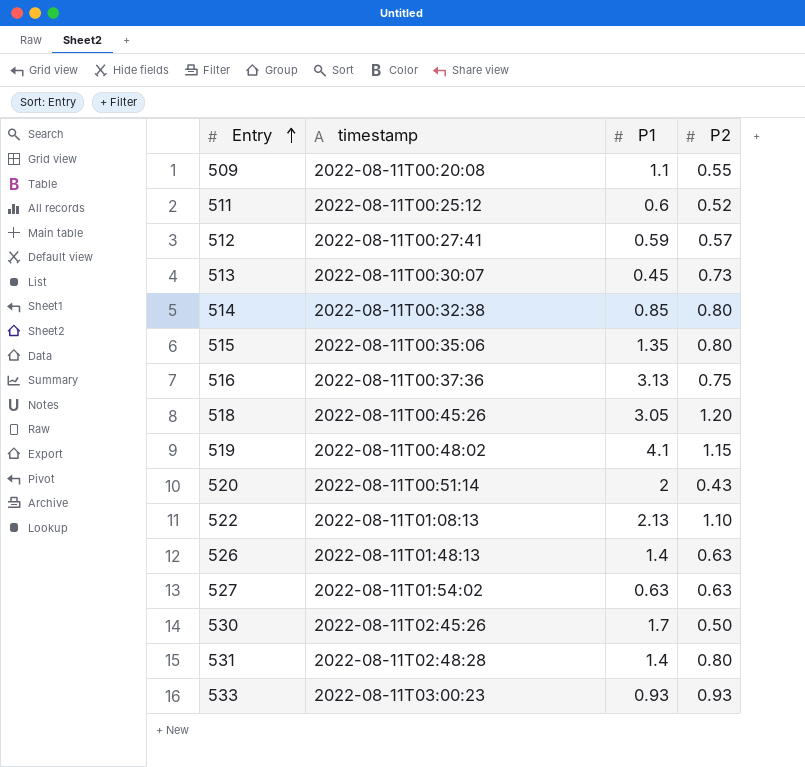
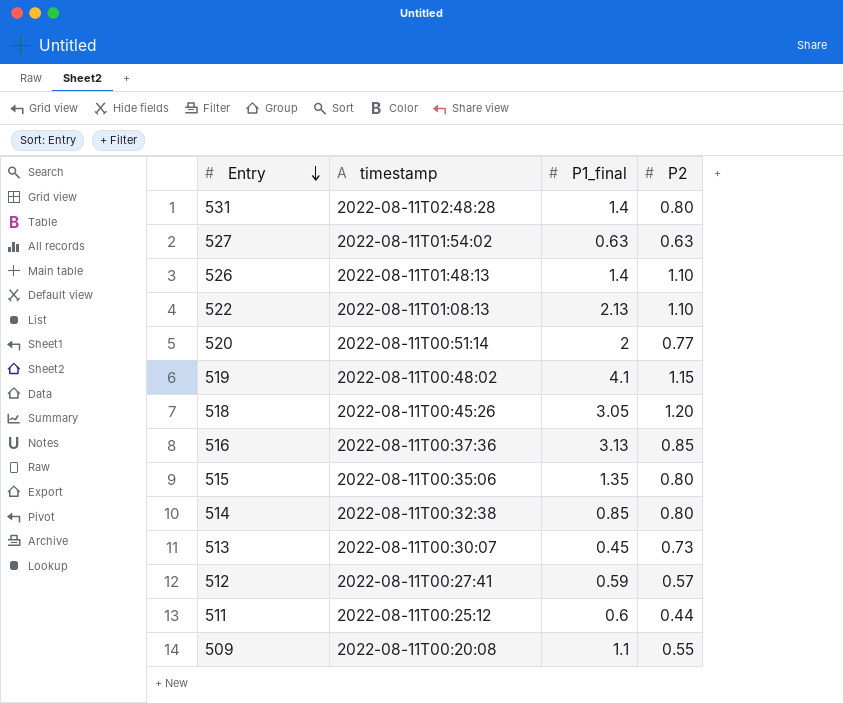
row order: Entry ascending -> Entry descending
column name: P1 -> P1_final
row 530: 2022-08-11T02:45:26 | 1.7 | 0.50 -> none
row 533: 2022-08-11T03:00:23 | 0.93 | 0.93 -> none
526 | P2: 0.63 -> 1.10
520 | P2: 0.43 -> 0.77
516 | P2: 0.75 -> 0.85
511 | P2: 0.52 -> 0.44

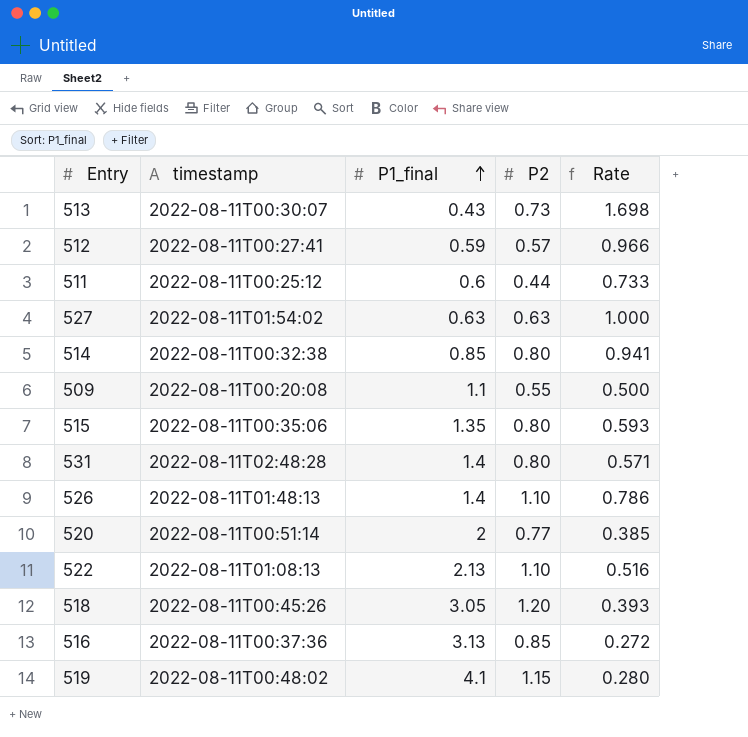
row order: Entry descending -> P1_final ascending
column Rate | formula: none -> [P2] / [P1_final]
513 | P1_final: 0.45 -> 0.43

